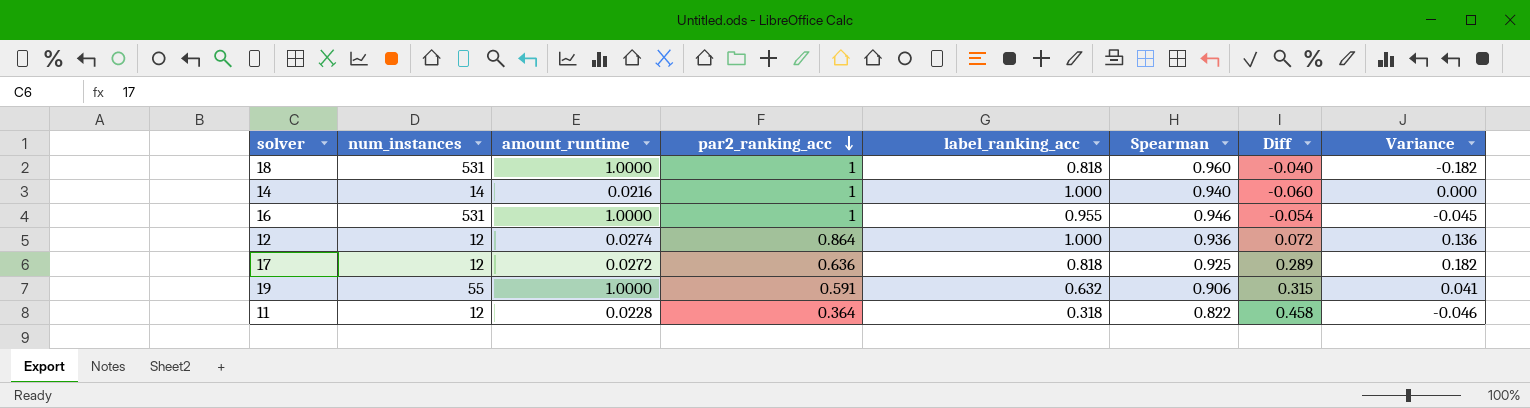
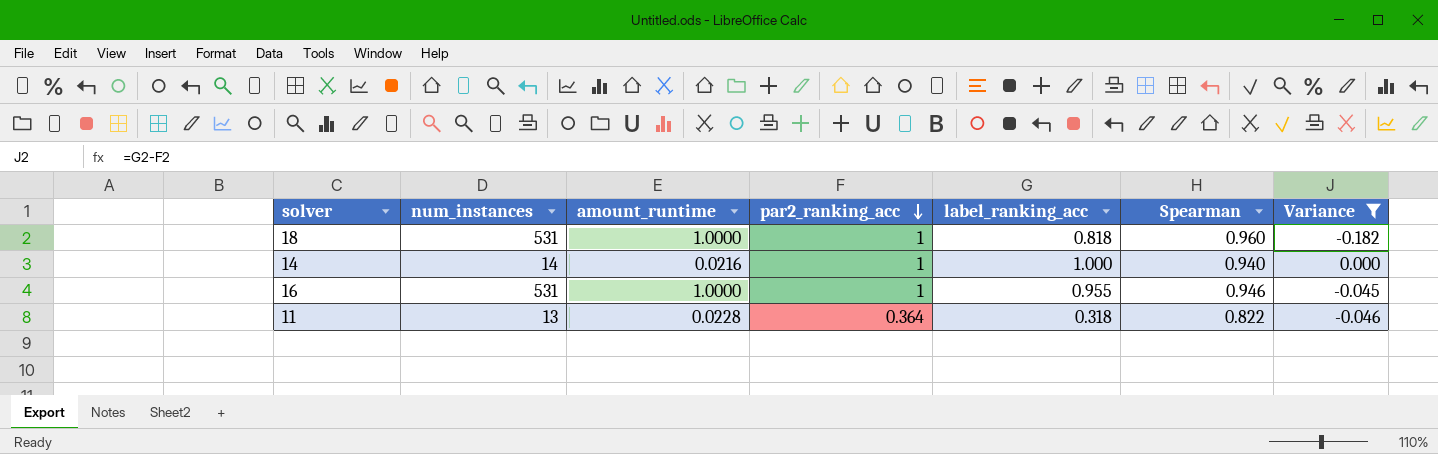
filter: none -> Variance <= 0.000
column Diff | formula: [Spearman] - [par2_ranking_acc] -> none
11 | num_instances: 12 -> 13

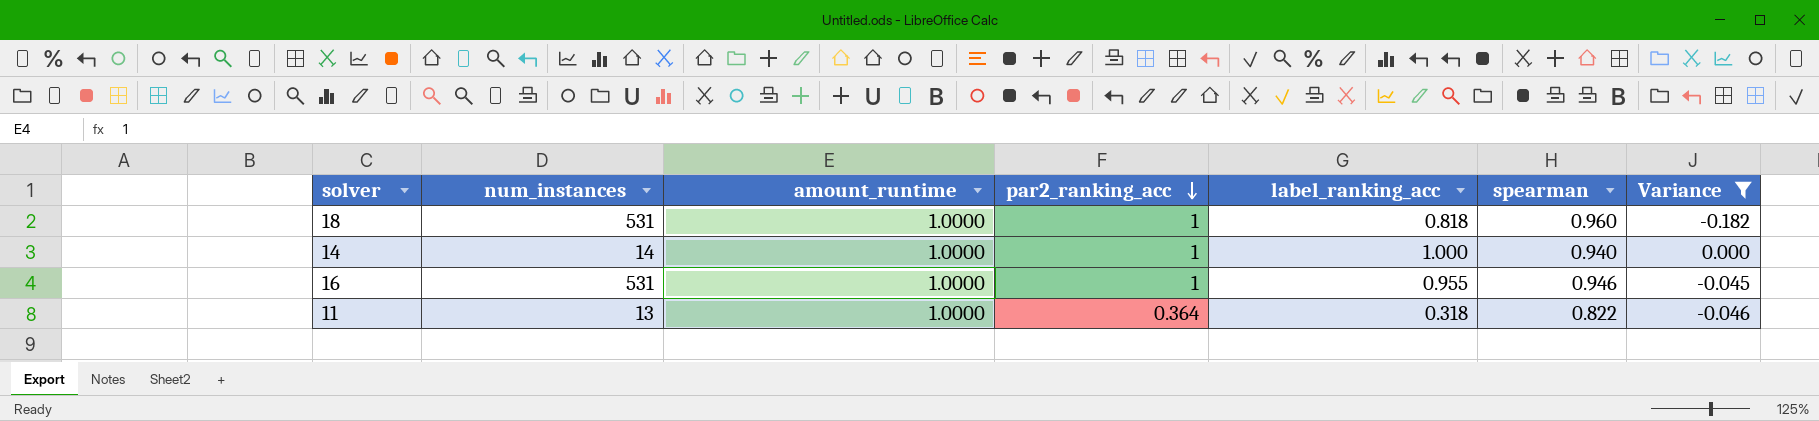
column name: Spearman -> spearman
14 | amount_runtime: 0.0216 -> 1.0000
11 | amount_runtime: 0.0228 -> 1.0000

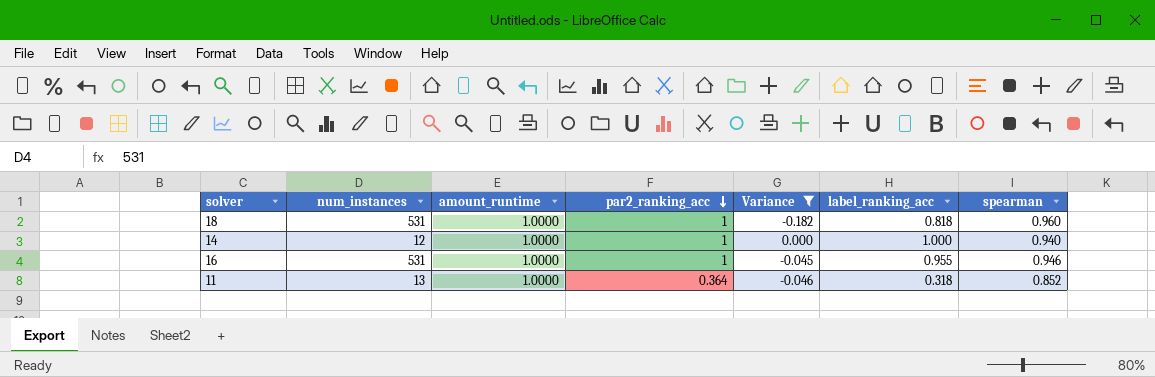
column Variance | position: 7 -> 5
14 | num_instances: 14 -> 12
11 | spearman: 0.822 -> 0.852

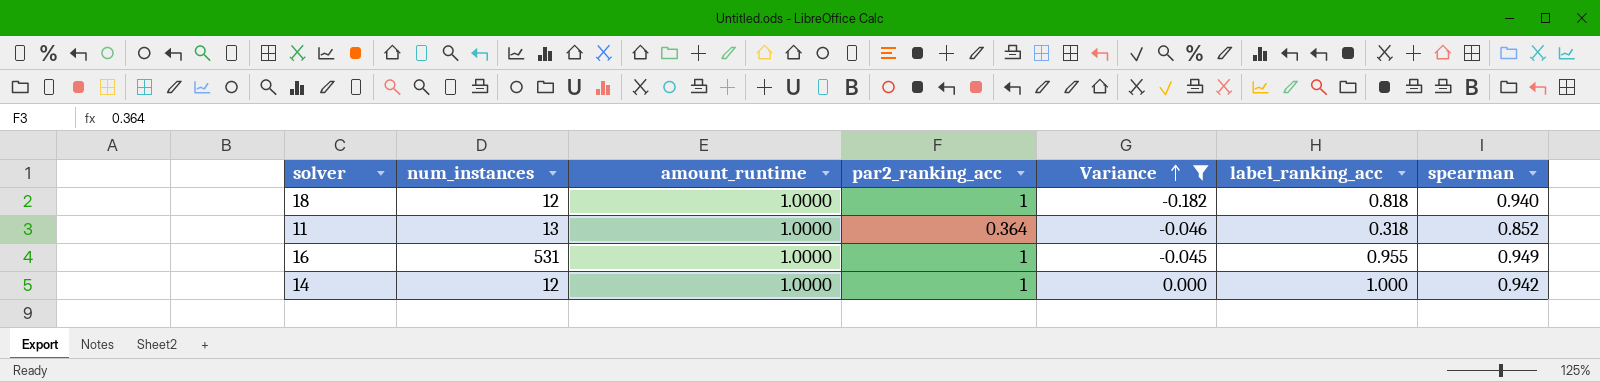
row order: par2_ranking_acc descending -> Variance ascending
18 | num_instances: 531 -> 12
18 | spearman: 0.960 -> 0.940
16 | spearman: 0.946 -> 0.949
14 | spearman: 0.940 -> 0.942

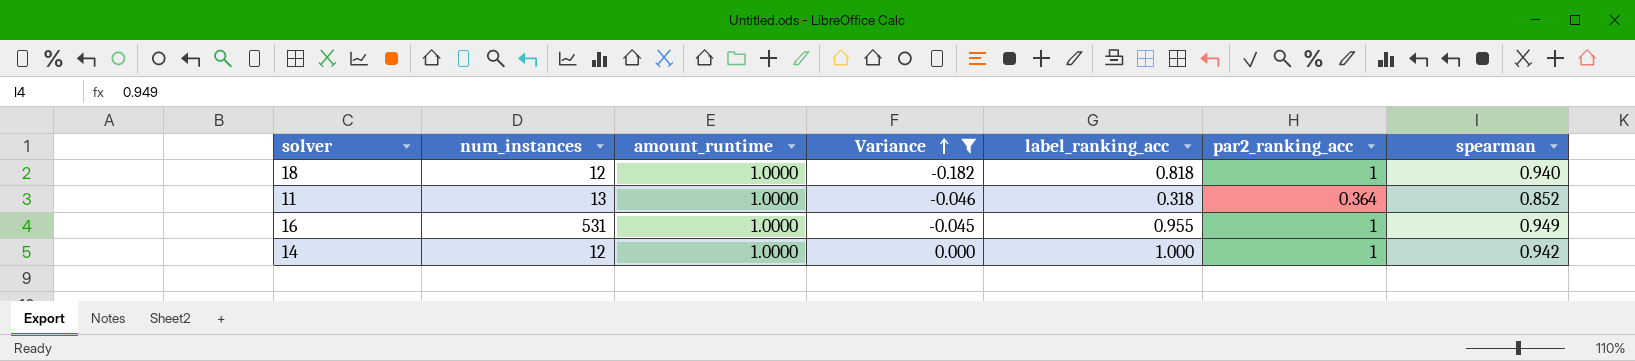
column par2_ranking_acc | position: 4 -> 6

